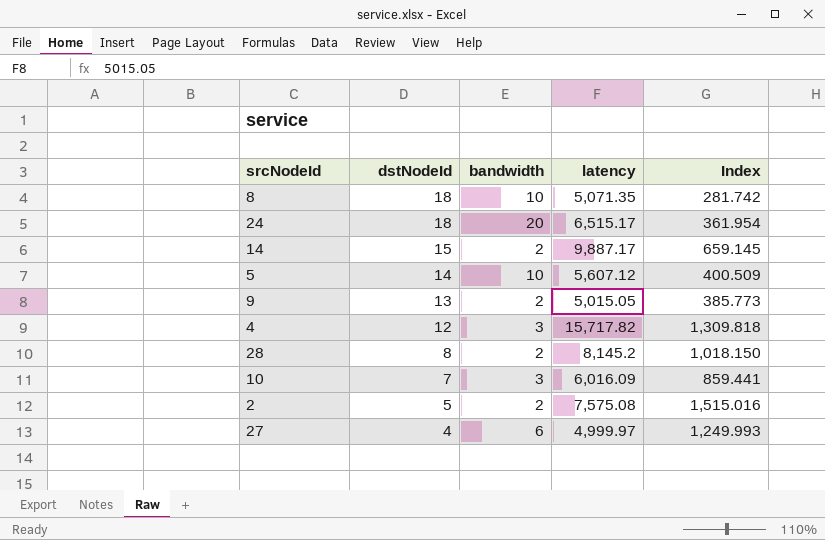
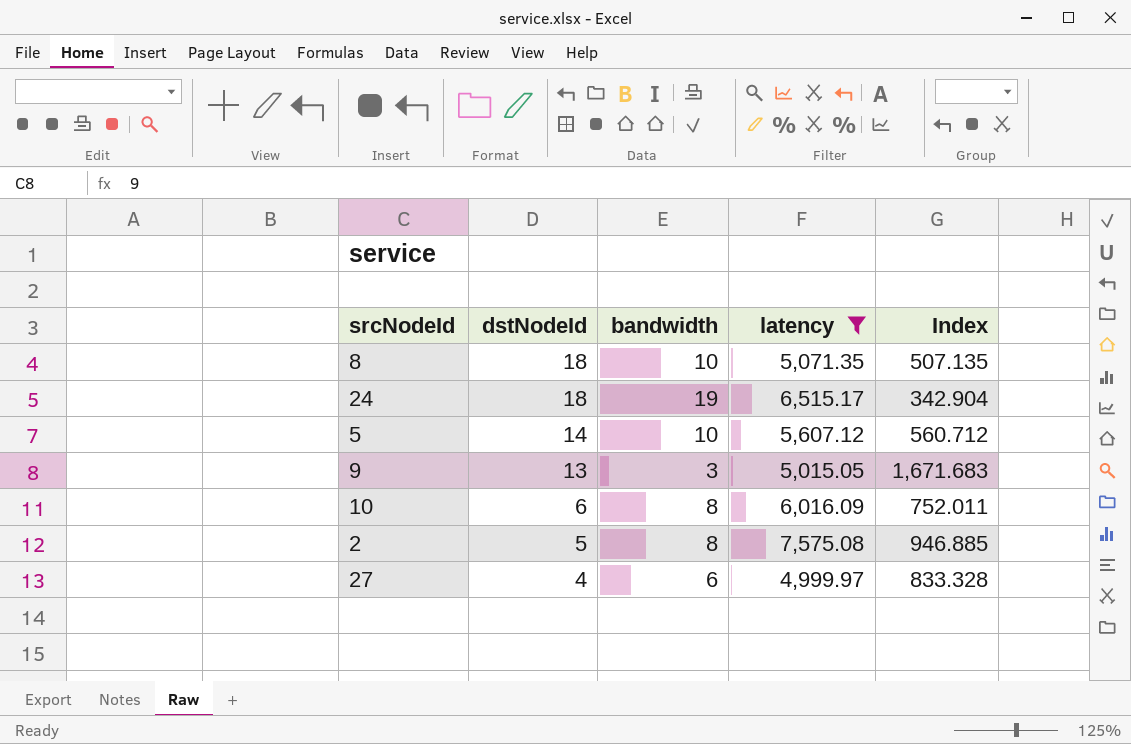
filter: none -> latency <= 7,575.08
column Index | formula: [latency] / [dstNodeId] -> [latency] / [bandwidth]
24 | bandwidth: 20 -> 19
9 | bandwidth: 2 -> 3
10 | dstNodeId: 7 -> 6
10 | bandwidth: 3 -> 8
2 | bandwidth: 2 -> 8

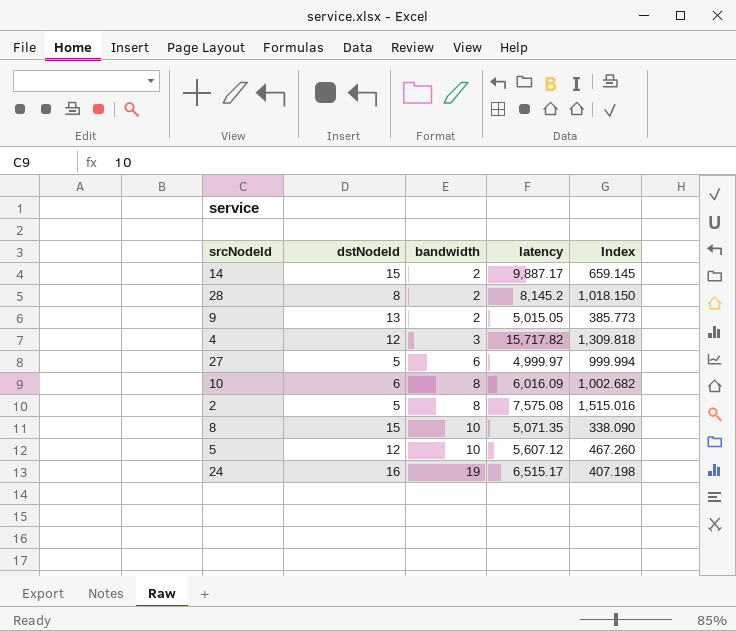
filter: latency <= 7,575.08 -> none
row order: dstNodeId descending -> bandwidth ascending
column Index | formula: [latency] / [bandwidth] -> [latency] / [dstNodeId]
9 | bandwidth: 3 -> 2
27 | dstNodeId: 4 -> 5
8 | dstNodeId: 18 -> 15
5 | dstNodeId: 14 -> 12
24 | dstNodeId: 18 -> 16

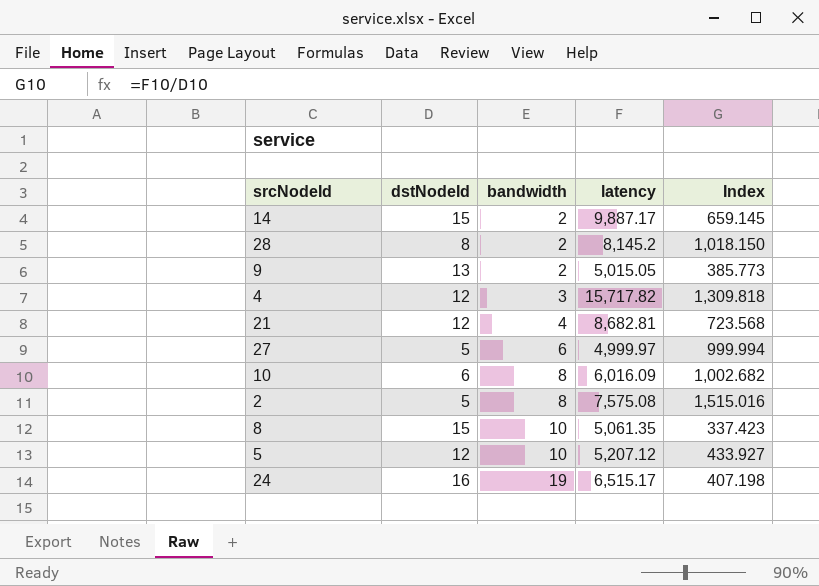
row 21: none -> 12 | 4 | 8,682.81 | 723.568
8 | latency: 5,071.35 -> 5,061.35
8 | Index: 338.090 -> 337.423
5 | latency: 5,607.12 -> 5,207.12
5 | Index: 467.260 -> 433.927

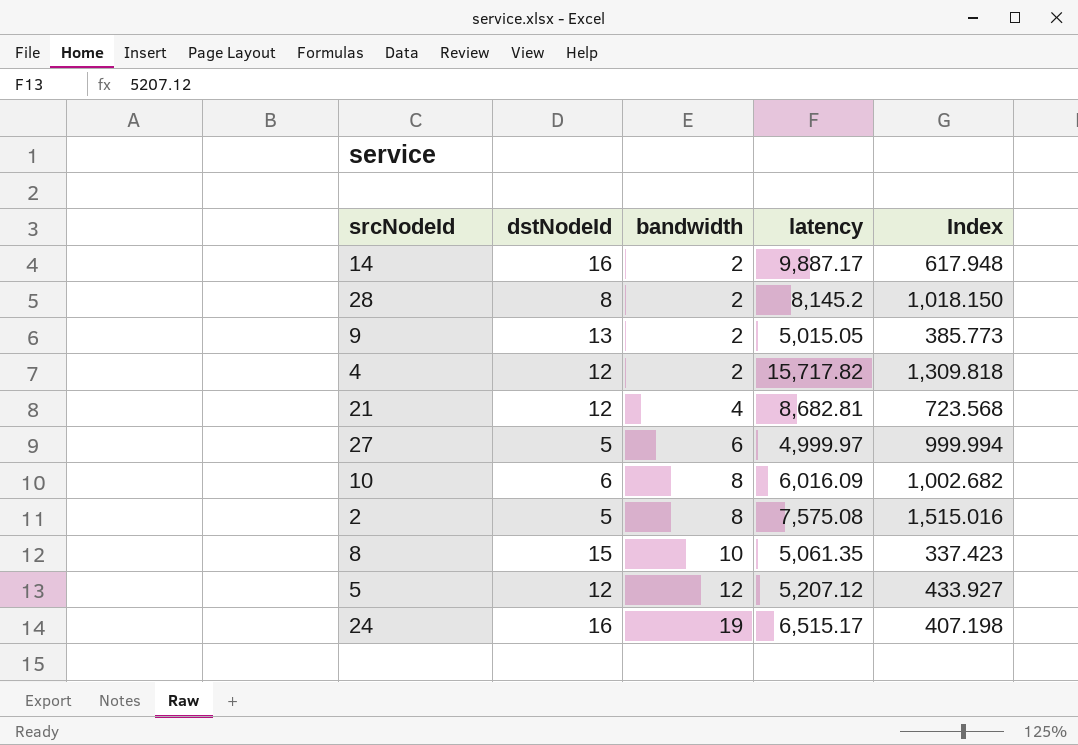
14 | dstNodeId: 15 -> 16
14 | Index: 659.145 -> 617.948
4 | bandwidth: 3 -> 2
5 | bandwidth: 10 -> 12

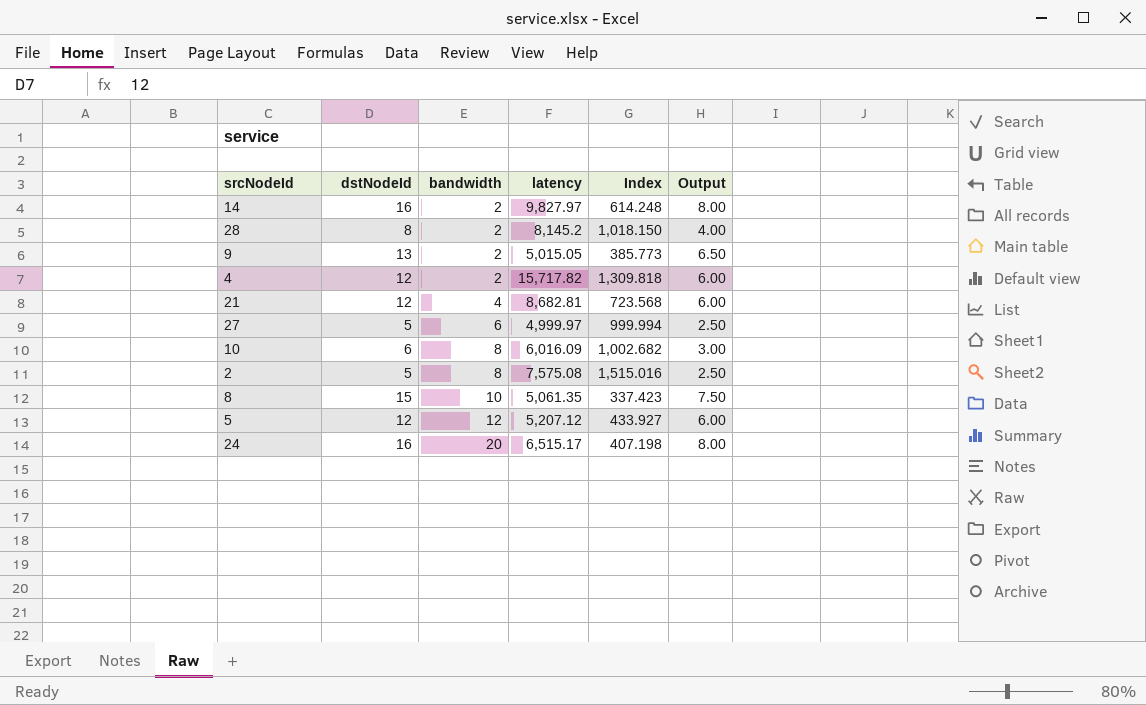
column Output | formula: none -> [dstNodeId] * 0.5
14 | latency: 9,887.17 -> 9,827.97
14 | Index: 617.948 -> 614.248
24 | bandwidth: 19 -> 20

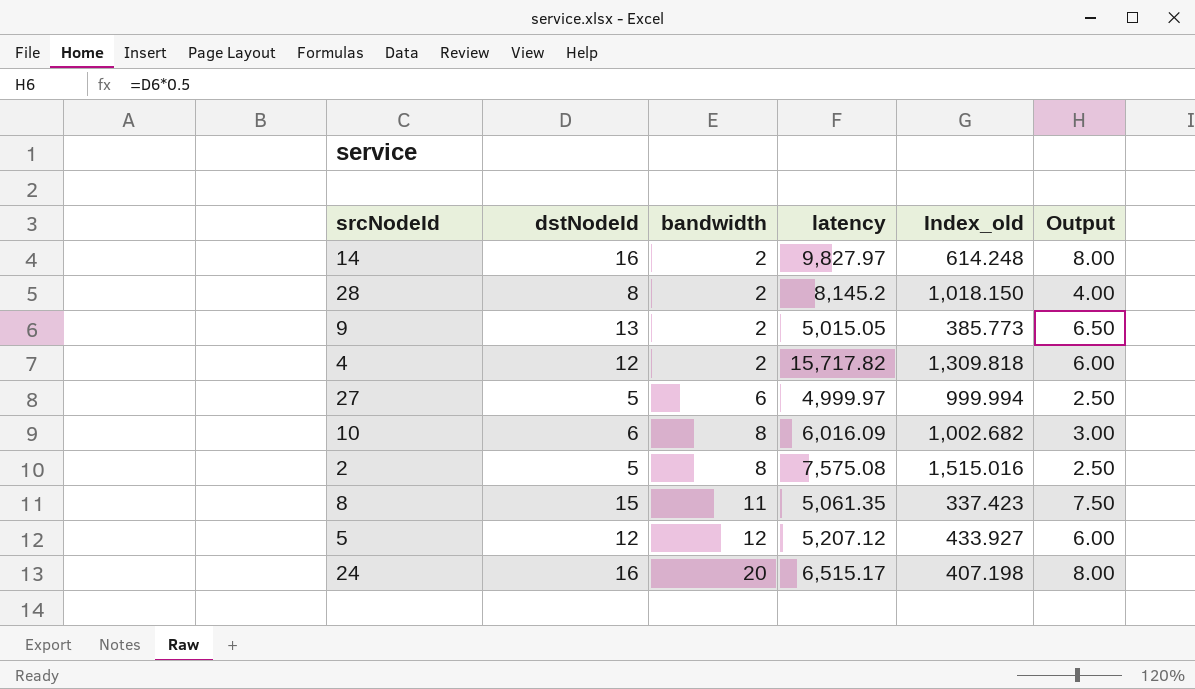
column name: Index -> Index_old
row 21: 12 | 4 | 8,682.81 | 723.568 | 6.00 -> none
8 | bandwidth: 10 -> 11

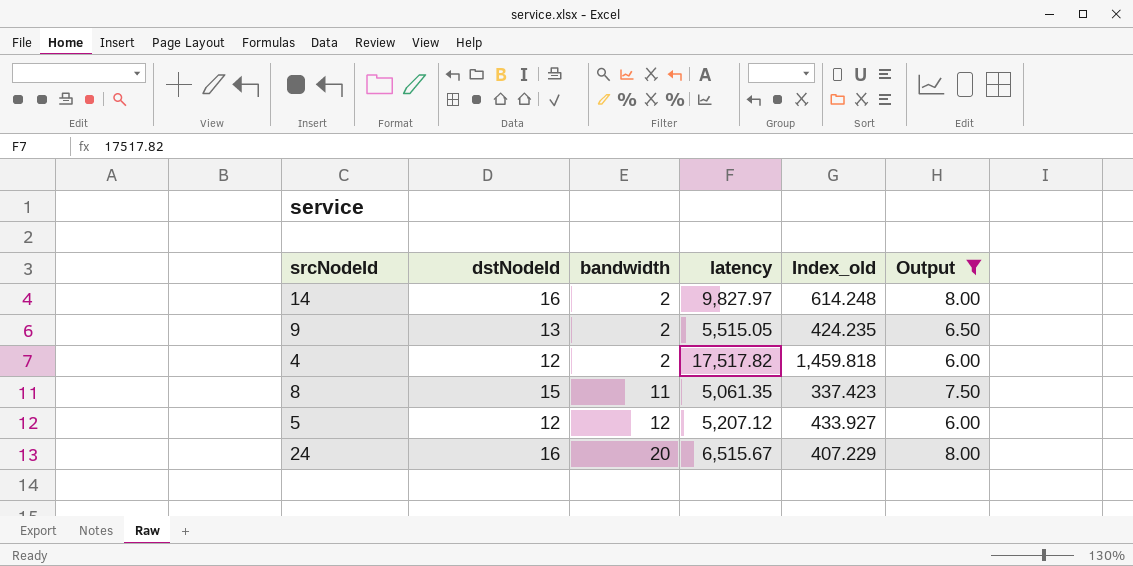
filter: none -> Output >= 6.00
9 | latency: 5,015.05 -> 5,515.05
9 | Index_old: 385.773 -> 424.235
4 | latency: 15,717.82 -> 17,517.82
4 | Index_old: 1,309.818 -> 1,459.818
24 | latency: 6,515.17 -> 6,515.67
24 | Index_old: 407.198 -> 407.229

